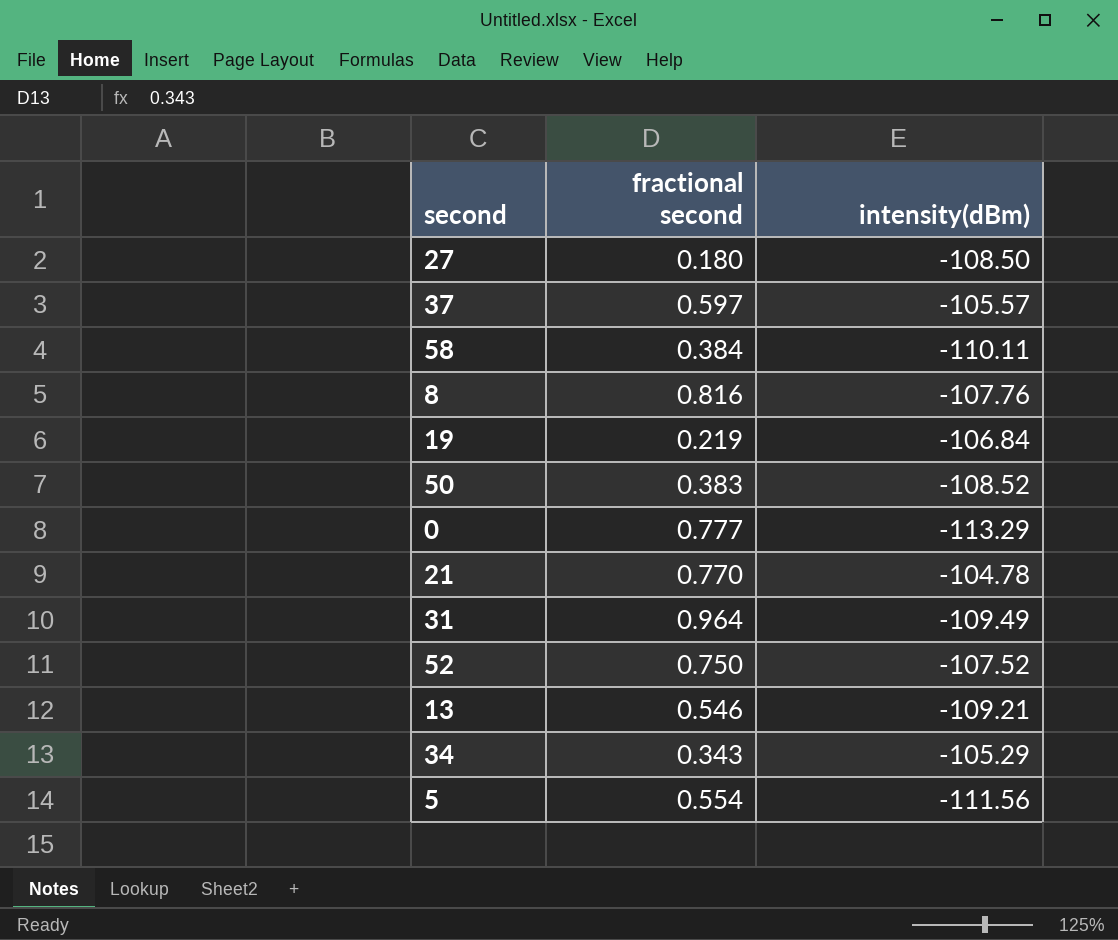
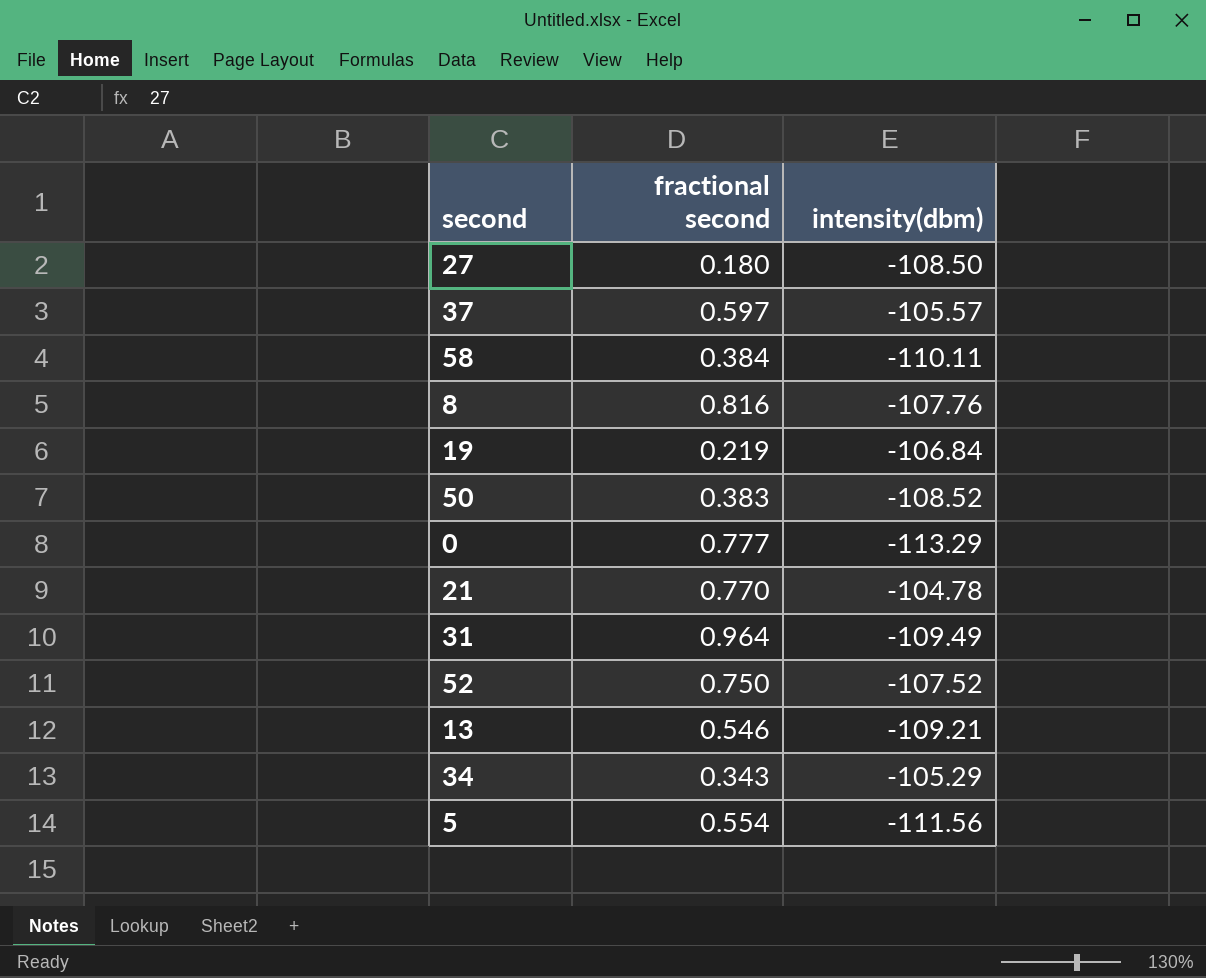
column name: intensity(dBm) -> intensity(dbm)

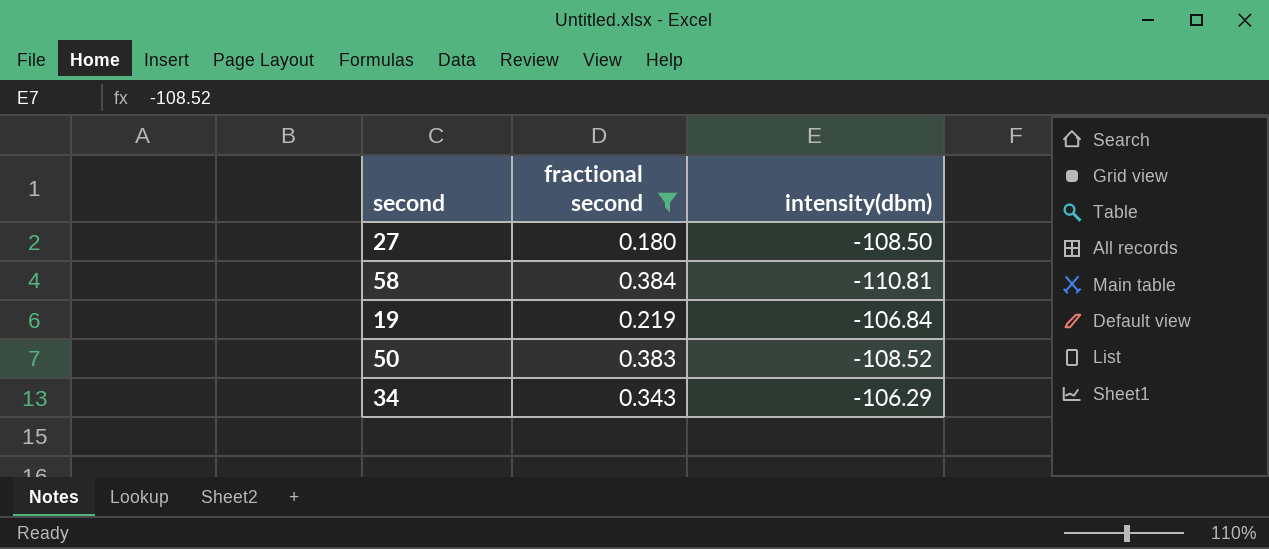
filter: none -> fractional second <= 0.384
58 | intensity(dbm): -110.11 -> -110.81
34 | intensity(dbm): -105.29 -> -106.29

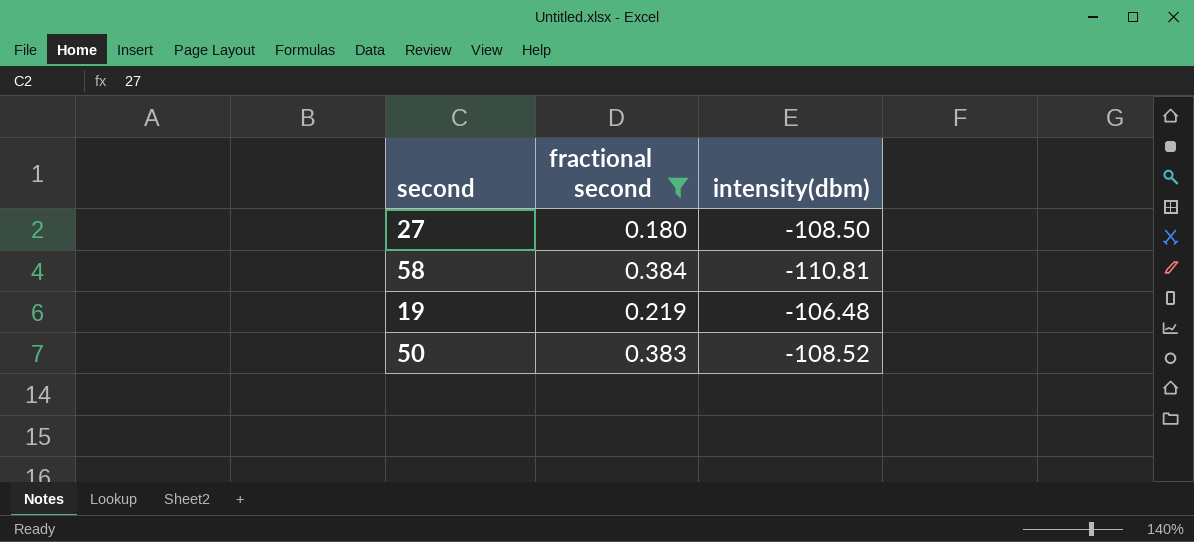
row 34: 0.343 | -106.29 -> none
19 | intensity(dbm): -106.84 -> -106.48

